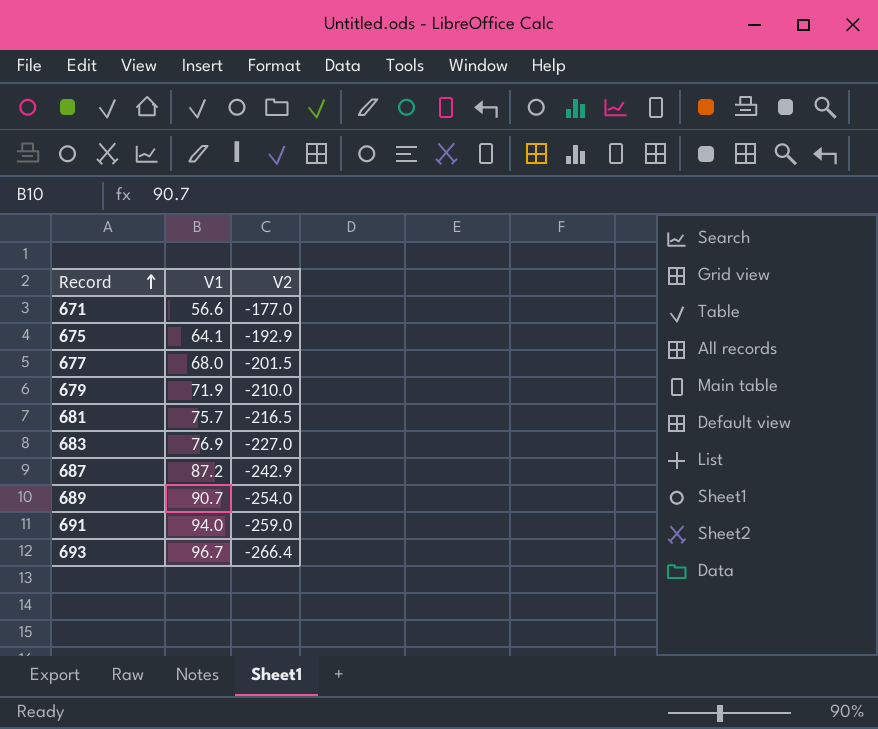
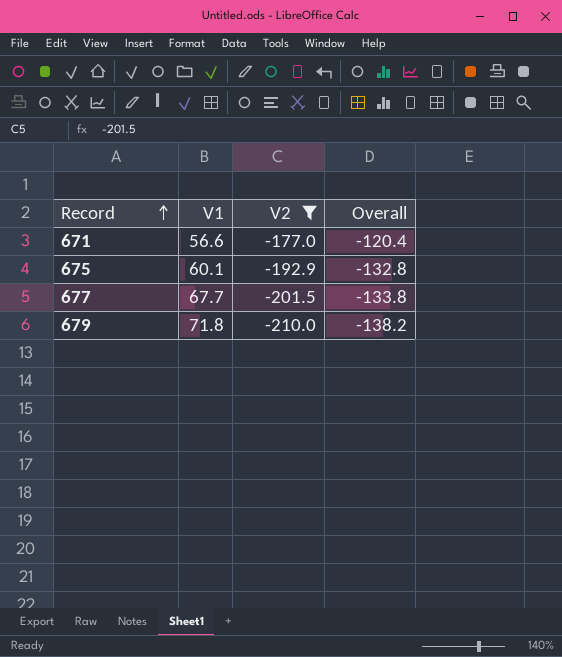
filter: none -> V2 >= -210.0
column Overall | formula: none -> [V1] + [V2]
675 | V1: 64.1 -> 60.1
677 | V1: 68.0 -> 67.7
679 | V1: 71.9 -> 71.8

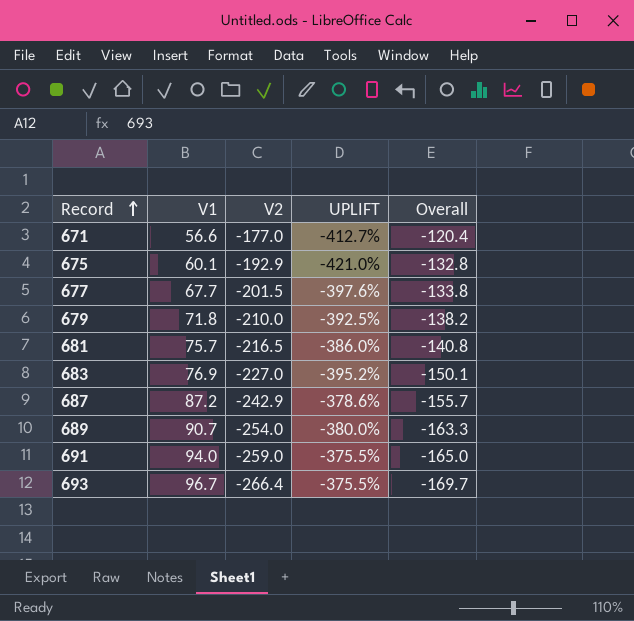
filter: V2 >= -210.0 -> none
column UPLIFT | formula: none -> ([V2] - [V1]) / [V1]

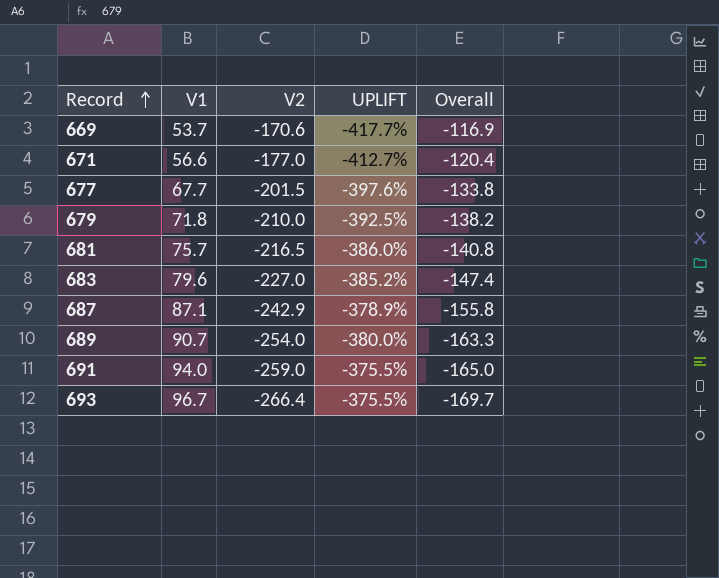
row 675: 60.1 | -192.9 | -421.0% | -132.8 -> none
row 669: none -> 53.7 | -170.6 | -417.7% | -116.9
683 | V1: 76.9 -> 79.6
683 | UPLIFT: -395.2% -> -385.2%
683 | Overall: -150.1 -> -147.4
687 | V1: 87.2 -> 87.1
687 | UPLIFT: -378.6% -> -378.9%
687 | Overall: -155.7 -> -155.8

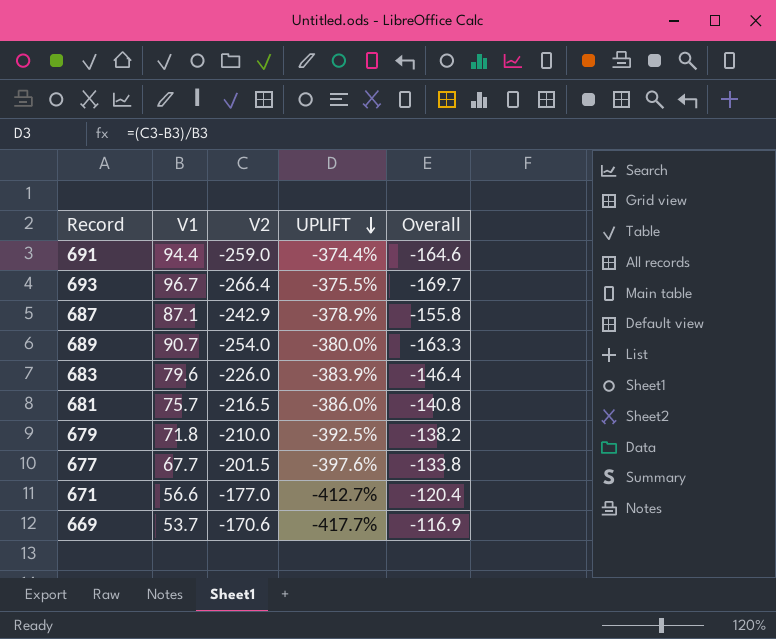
row order: Record ascending -> UPLIFT descending
691 | V1: 94.0 -> 94.4
691 | UPLIFT: -375.5% -> -374.4%
691 | Overall: -165.0 -> -164.6
683 | V2: -227.0 -> -226.0
683 | UPLIFT: -385.2% -> -383.9%
683 | Overall: -147.4 -> -146.4

